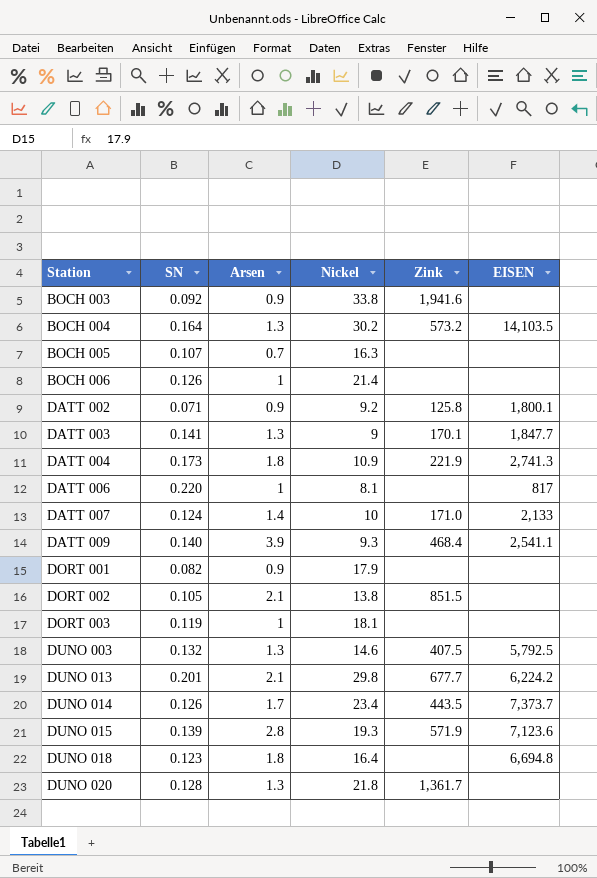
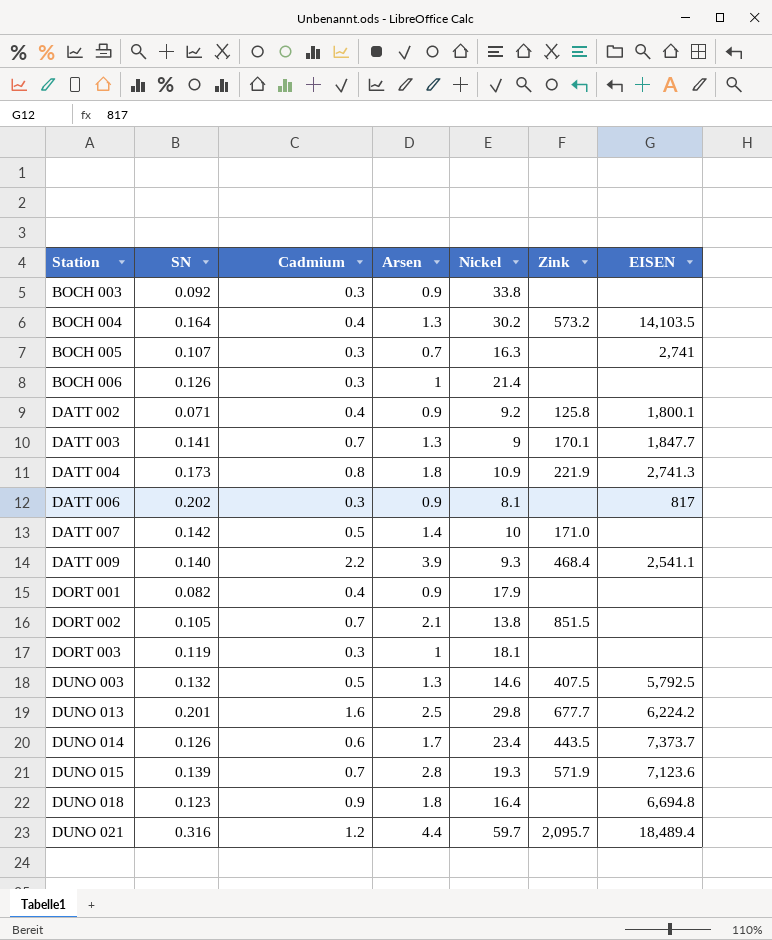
column Cadmium | position: none -> 3
row DUNO 020: 0.128 | 1.3 | 21.8 | 1,361.7 | none -> none
BOCH 003 | Zink: 1,941.6 -> none
BOCH 005 | EISEN: none -> 2,741
DATT 006 | SN: 0.220 -> 0.202
DATT 006 | Arsen: 1 -> 0.9
DATT 007 | SN: 0.124 -> 0.142
DATT 007 | EISEN: 2,133 -> none
DUNO 013 | Arsen: 2.1 -> 2.5
row DUNO 021: none -> 0.316 | 1.2 | 4.4 | 59.7 | 2,095.7 | 18,489.4

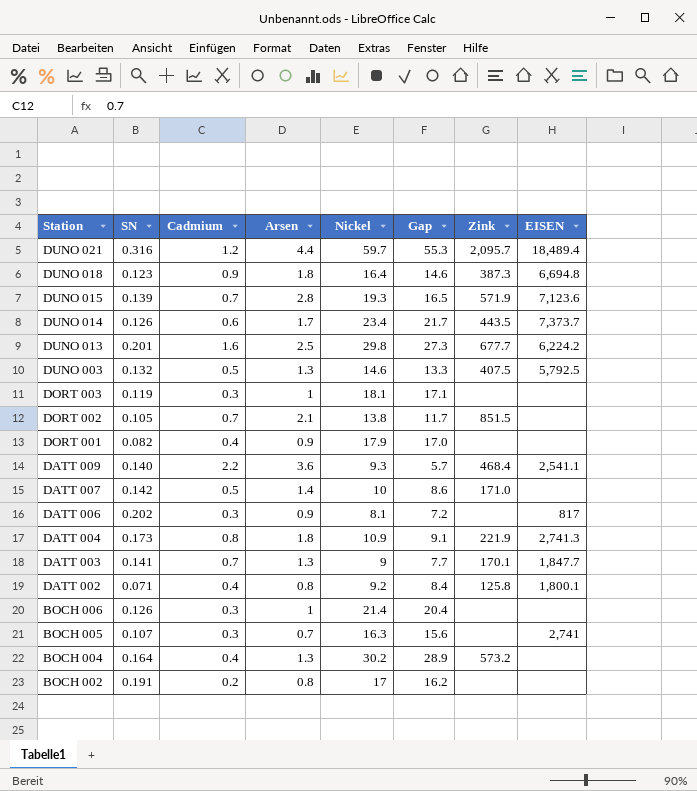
row order: Station ascending -> Station descending
column Gap | formula: none -> [Nickel] - [Arsen]
row BOCH 003: 0.092 | 0.3 | 0.9 | 33.8 | none | none -> none
DUNO 018 | Zink: none -> 387.3
DATT 009 | Arsen: 3.9 -> 3.6
DATT 002 | Arsen: 0.9 -> 0.8
BOCH 004 | EISEN: 14,103.5 -> none
row BOCH 002: none -> 0.191 | 0.2 | 0.8 | 17 | 16.2 | none | none

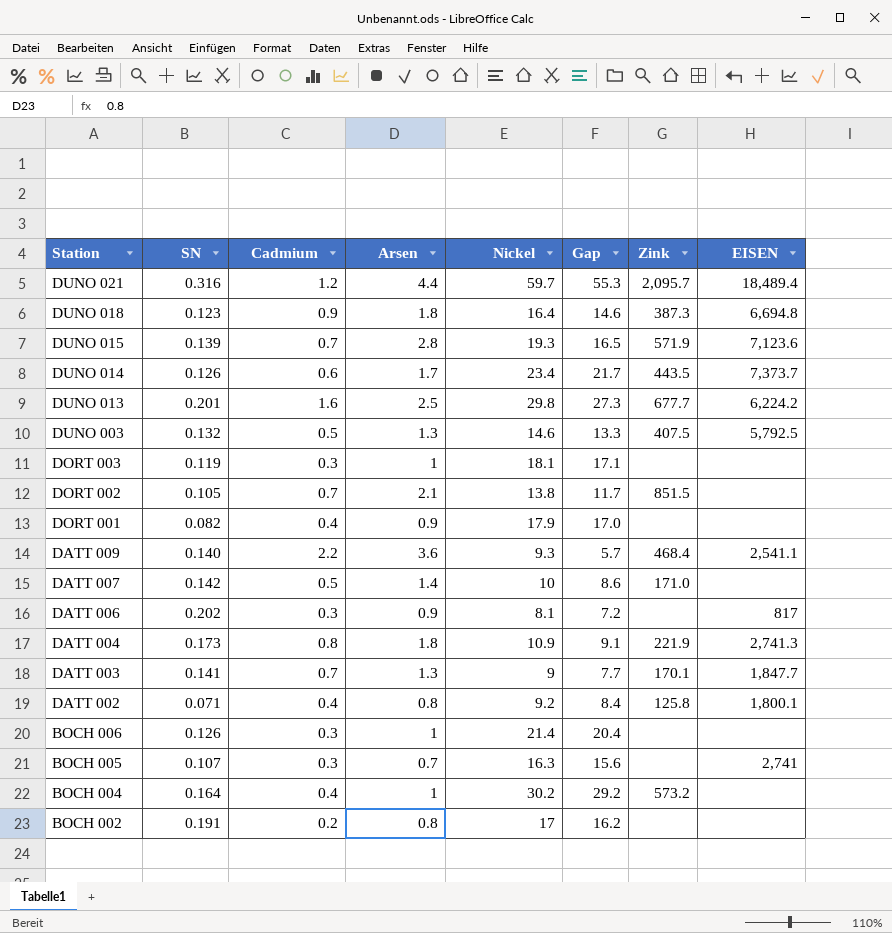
BOCH 004 | Arsen: 1.3 -> 1
BOCH 004 | Gap: 28.9 -> 29.2

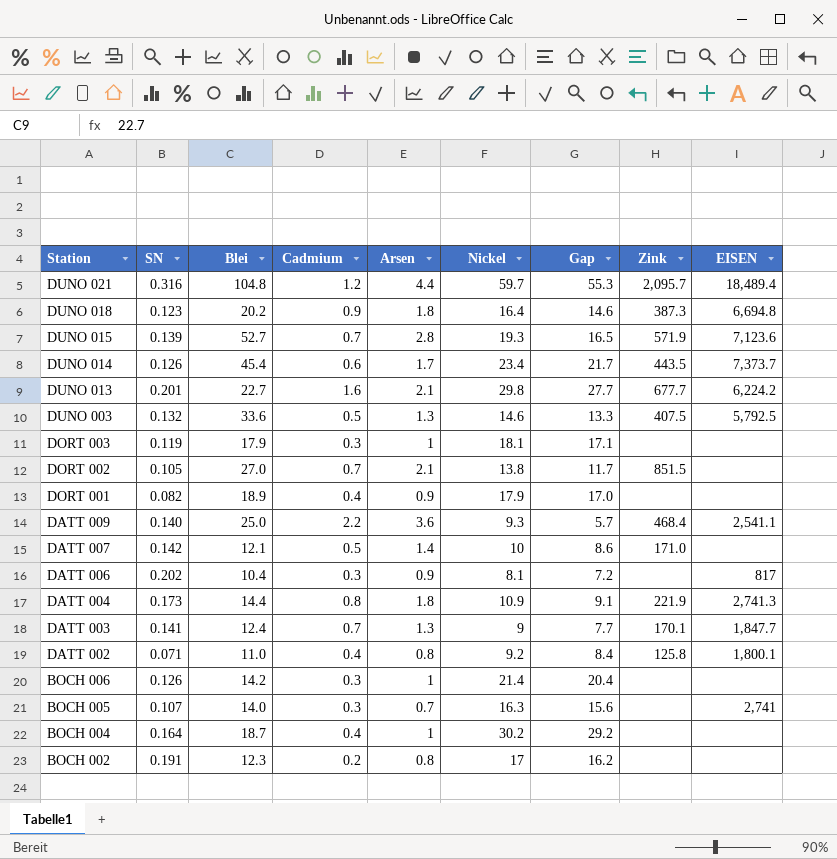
column Blei | position: none -> 3
DUNO 013 | Arsen: 2.5 -> 2.1
DUNO 013 | Gap: 27.3 -> 27.7
BOCH 004 | Zink: 573.2 -> none

